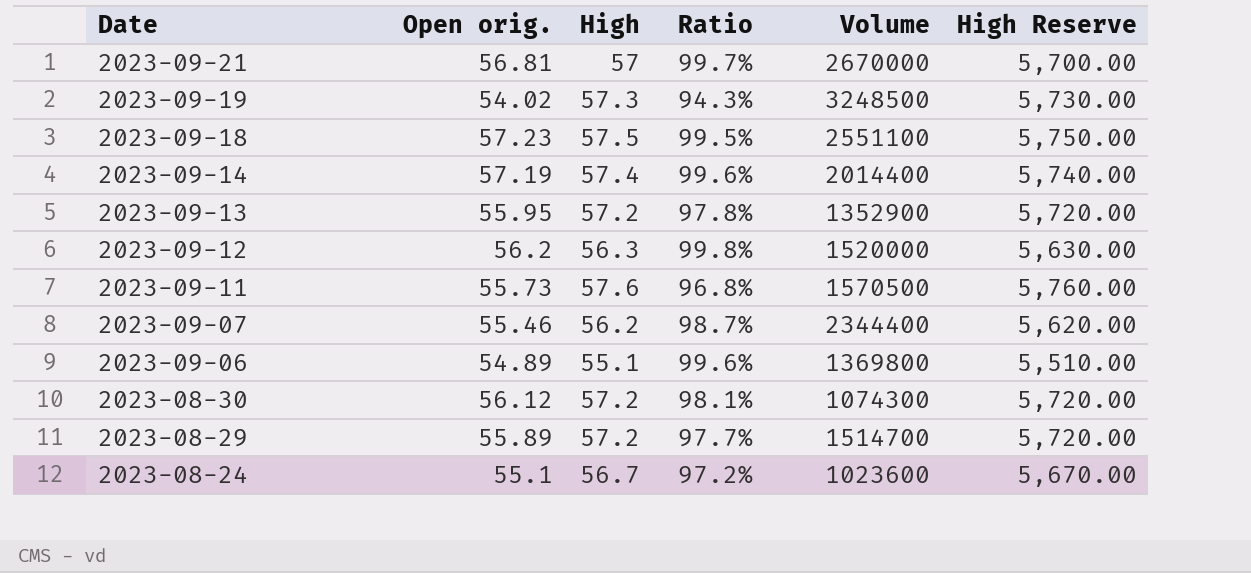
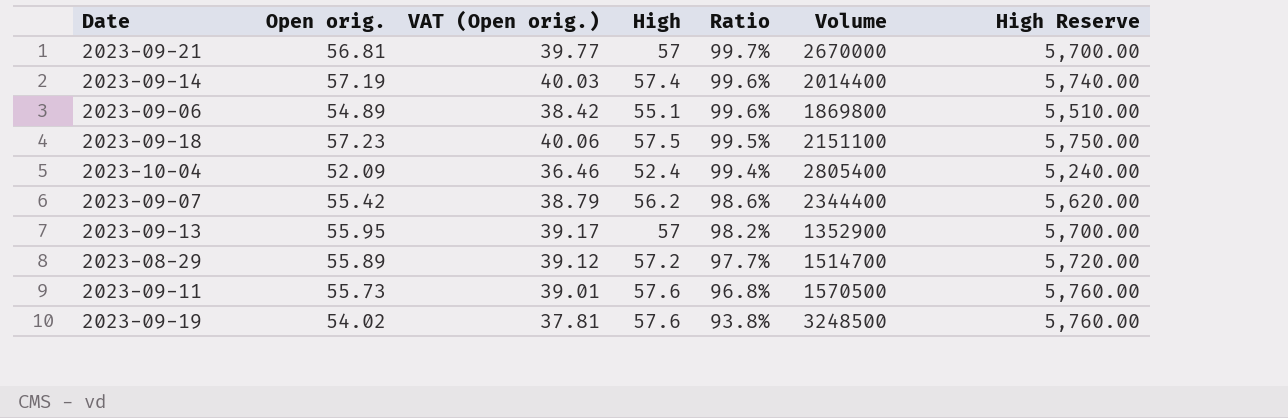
row order: Date descending -> Ratio descending
column VAT (Open orig.) | formula: none -> [Open orig.] * 0.7
row 2023-09-12: 56.2 | 56.3 | 99.8% | 1520000 | 5,630.00 -> none
row 2023-08-30: 56.12 | 57.2 | 98.1% | 1074300 | 5,720.00 -> none
row 2023-08-24: 55.1 | 56.7 | 97.2% | 1023600 | 5,670.00 -> none
2023-09-06 | Volume: 1369800 -> 1869800
2023-09-18 | Volume: 2551100 -> 2151100
row 2023-10-04: none -> 52.09 | 36.46 | 52.4 | 99.4% | 2805400 | 5,240.00
2023-09-07 | Open orig.: 55.46 -> 55.42
2023-09-07 | Ratio: 98.7% -> 98.6%
2023-09-13 | High: 57.2 -> 57
2023-09-13 | Ratio: 97.8% -> 98.2%
2023-09-13 | High Reserve: 5,720.00 -> 5,700.00
2023-09-19 | High: 57.3 -> 57.6
2023-09-19 | Ratio: 94.3% -> 93.8%
2023-09-19 | High Reserve: 5,730.00 -> 5,760.00

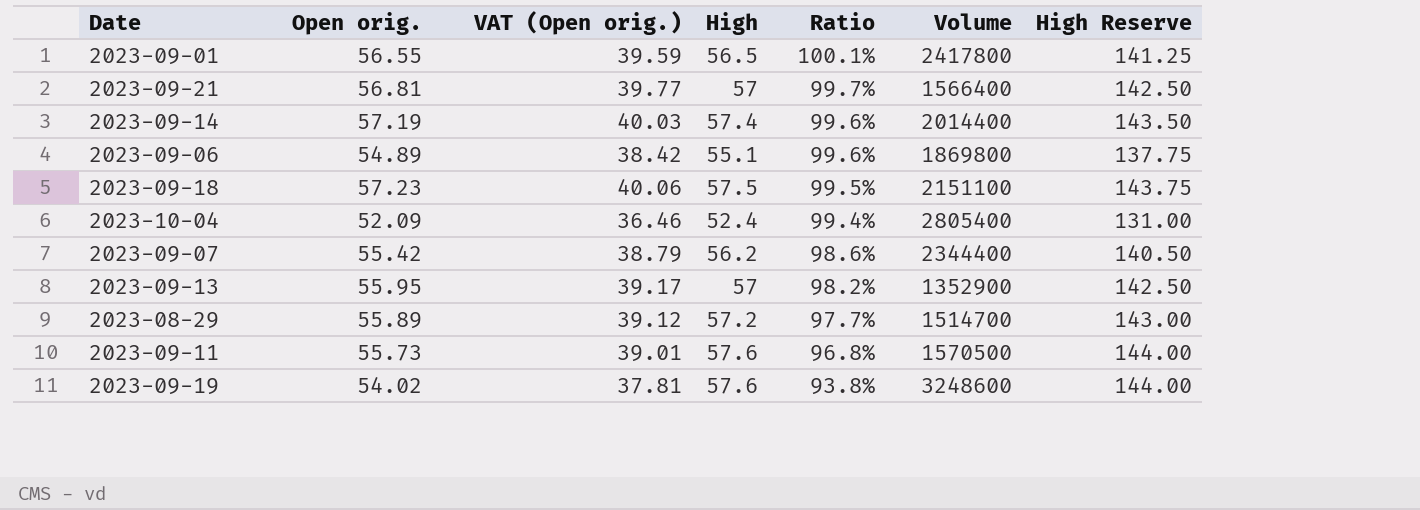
column High Reserve | formula: [High] * 100 -> [High] * 2.5
row 2023-09-01: none -> 56.55 | 39.59 | 56.5 | 100.1% | 2417800 | 141.25
2023-09-21 | Volume: 2670000 -> 1566400
2023-09-19 | Volume: 3248500 -> 3248600

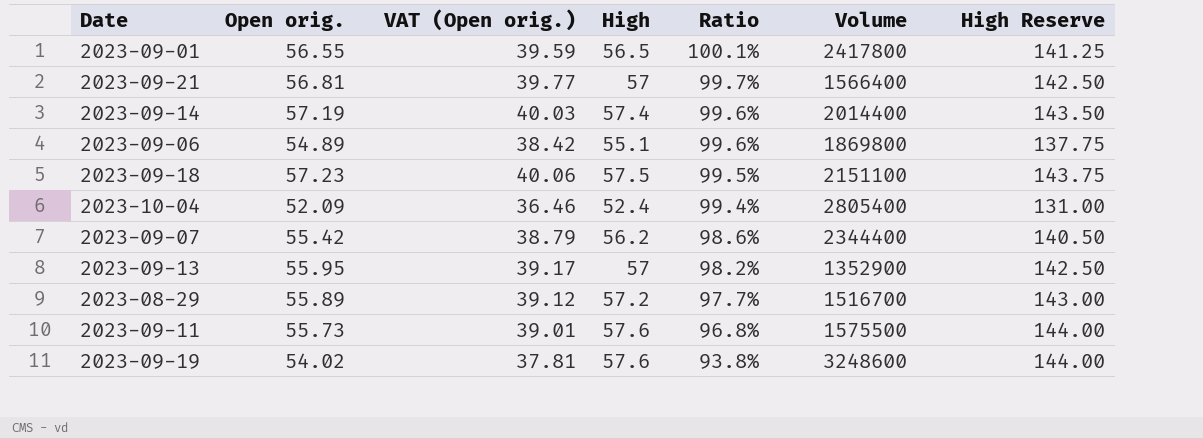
2023-08-29 | Volume: 1514700 -> 1516700
2023-09-11 | Volume: 1570500 -> 1575500

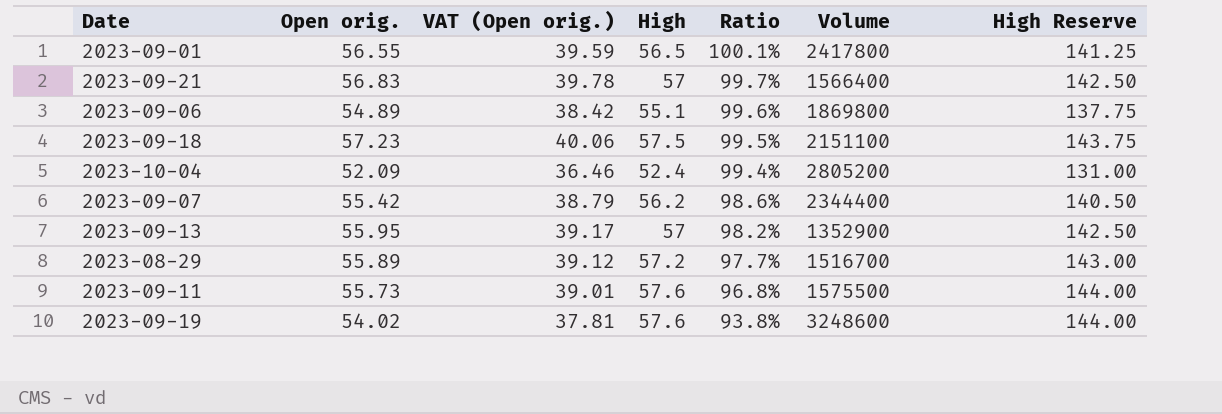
row 2023-09-14: 57.19 | 40.03 | 57.4 | 99.6% | 2014400 | 143.50 -> none
2023-09-21 | Open orig.: 56.81 -> 56.83
2023-09-21 | VAT (Open orig.): 39.77 -> 39.78
2023-10-04 | Volume: 2805400 -> 2805200

